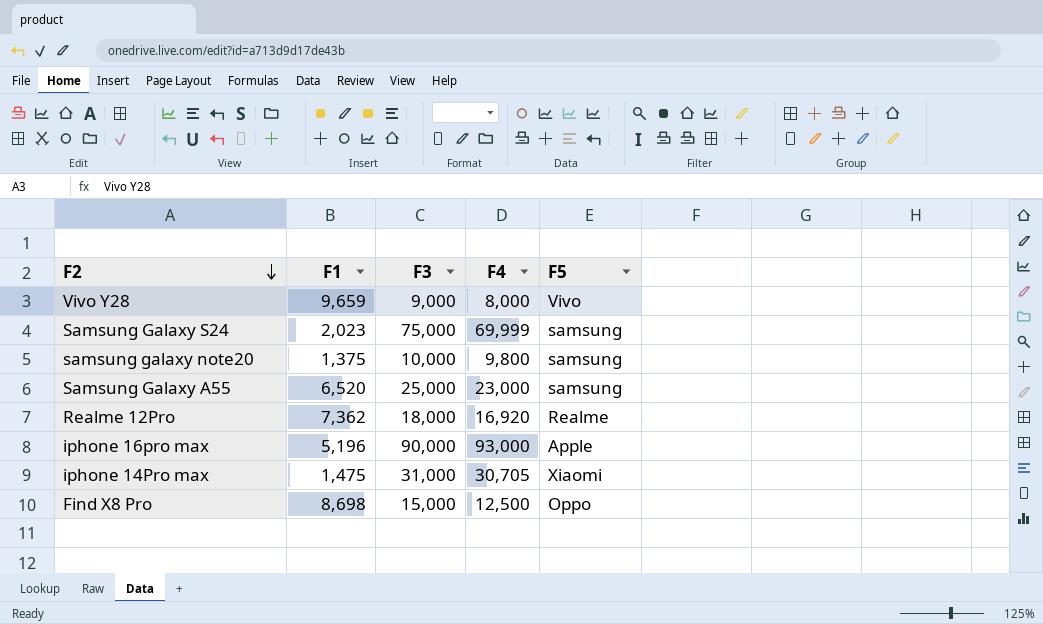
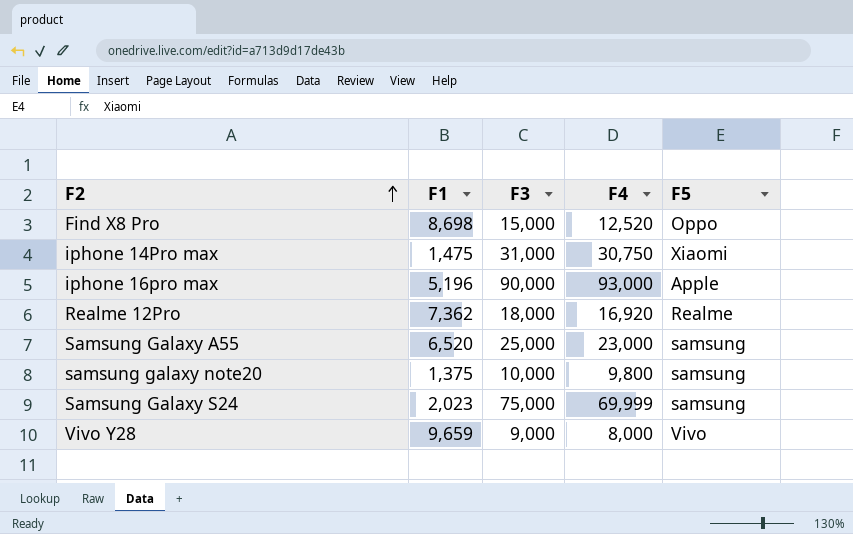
row order: F2 descending -> F2 ascending
Find X8 Pro | F4: 12,500 -> 12,520
iphone 14Pro max | F4: 30,705 -> 30,750

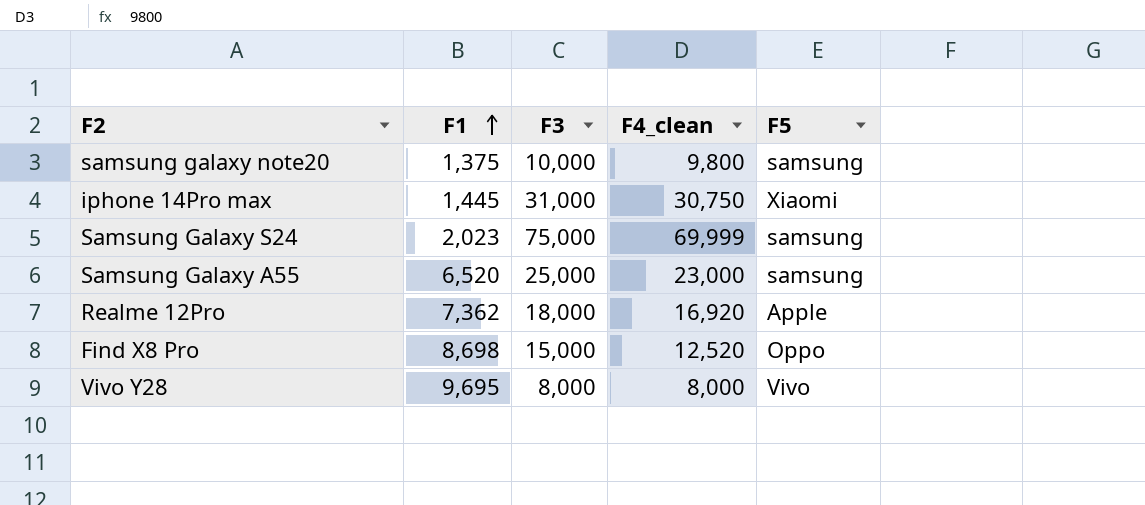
row order: F2 ascending -> F1 ascending
column name: F4 -> F4_clean
row iphone 16pro max: 5,196 | 90,000 | 93,000 | Apple -> none
iphone 14Pro max | F1: 1,475 -> 1,445
Realme 12Pro | F5: Realme -> Apple
Vivo Y28 | F1: 9,659 -> 9,695
Vivo Y28 | F3: 9,000 -> 8,000

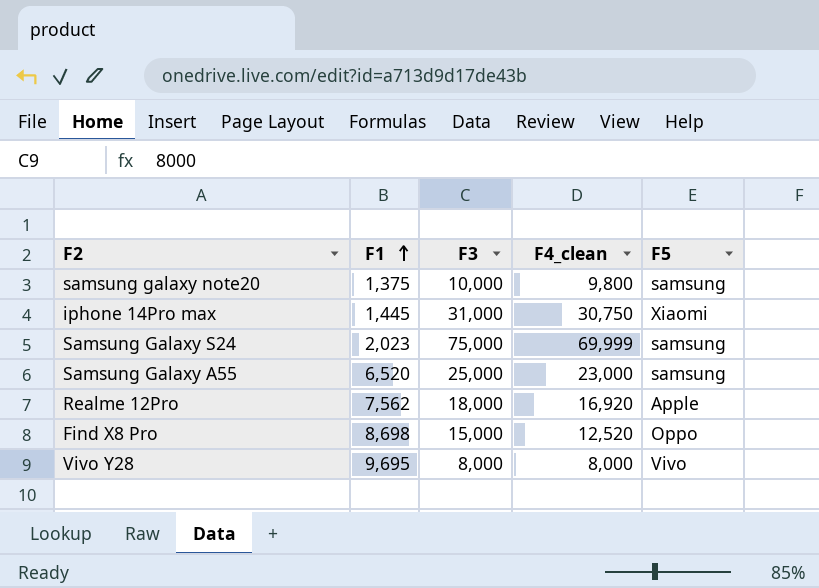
Realme 12Pro | F1: 7,362 -> 7,562

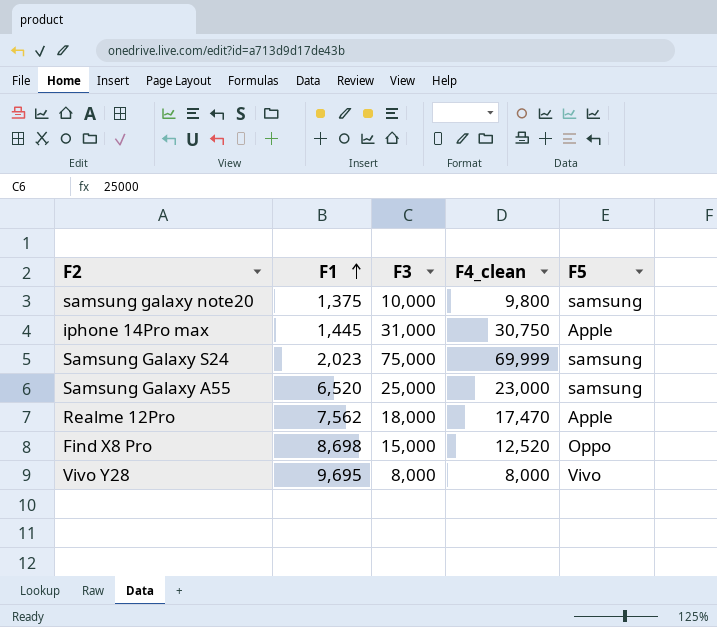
iphone 14Pro max | F5: Xiaomi -> Apple
Realme 12Pro | F4_clean: 16,920 -> 17,470

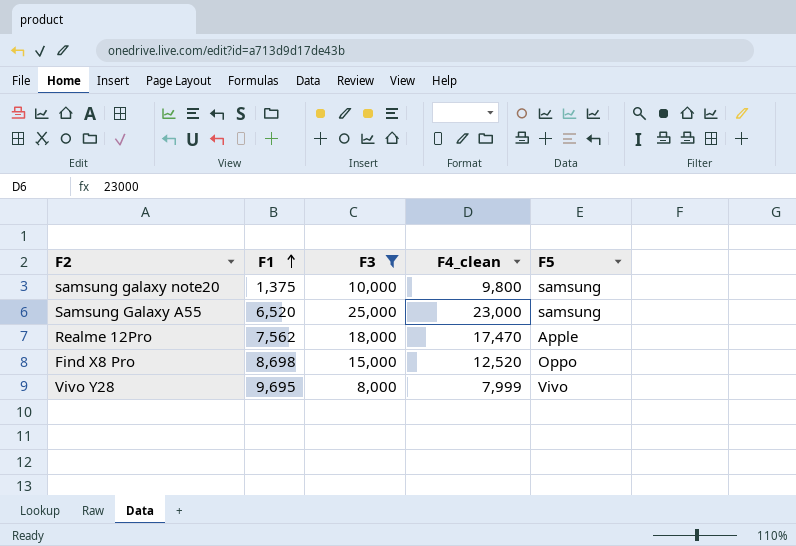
filter: none -> F3 <= 25,000
Vivo Y28 | F4_clean: 8,000 -> 7,999

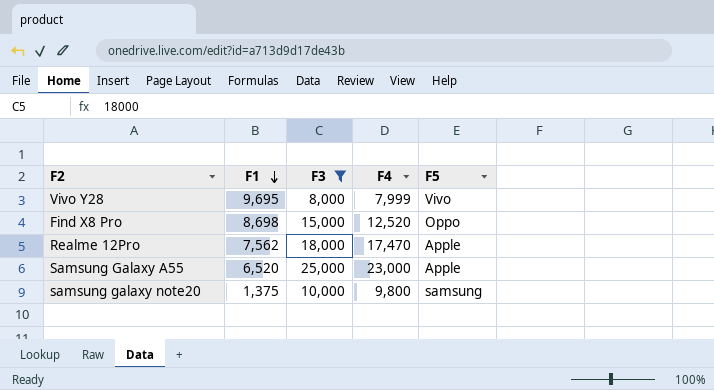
row order: F1 ascending -> F1 descending
column name: F4_clean -> F4
Samsung Galaxy A55 | F5: samsung -> Apple

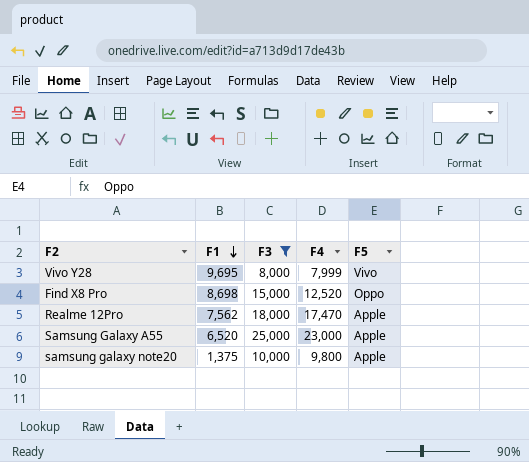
samsung galaxy note20 | F5: samsung -> Apple

